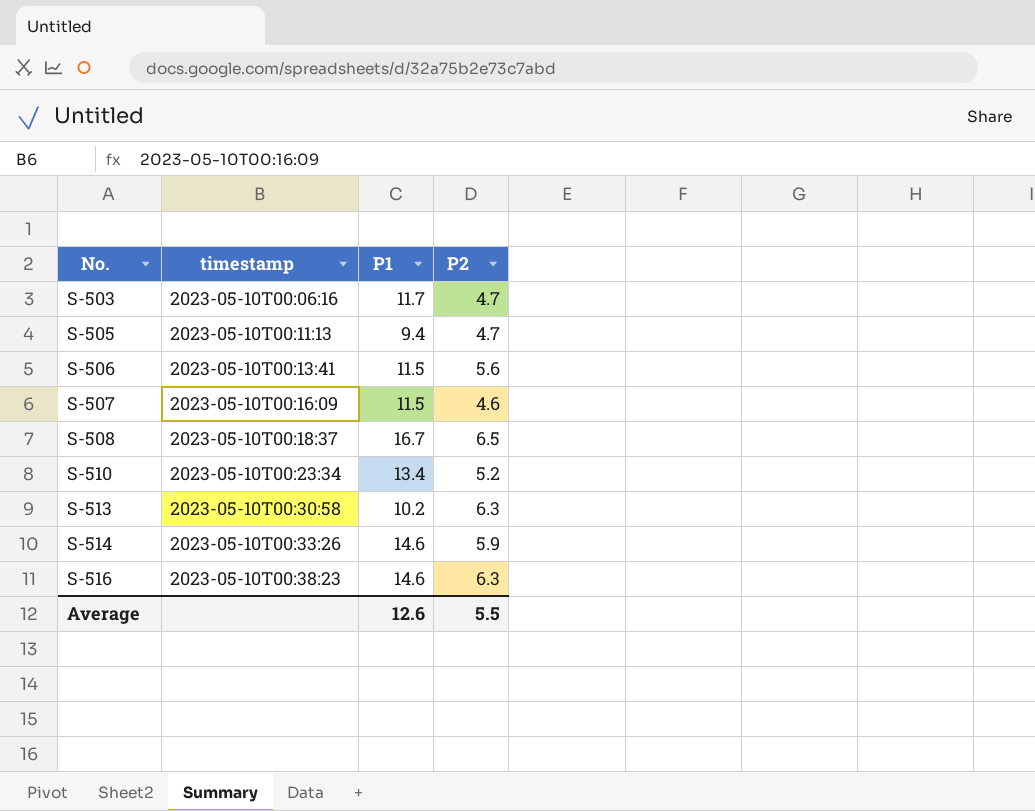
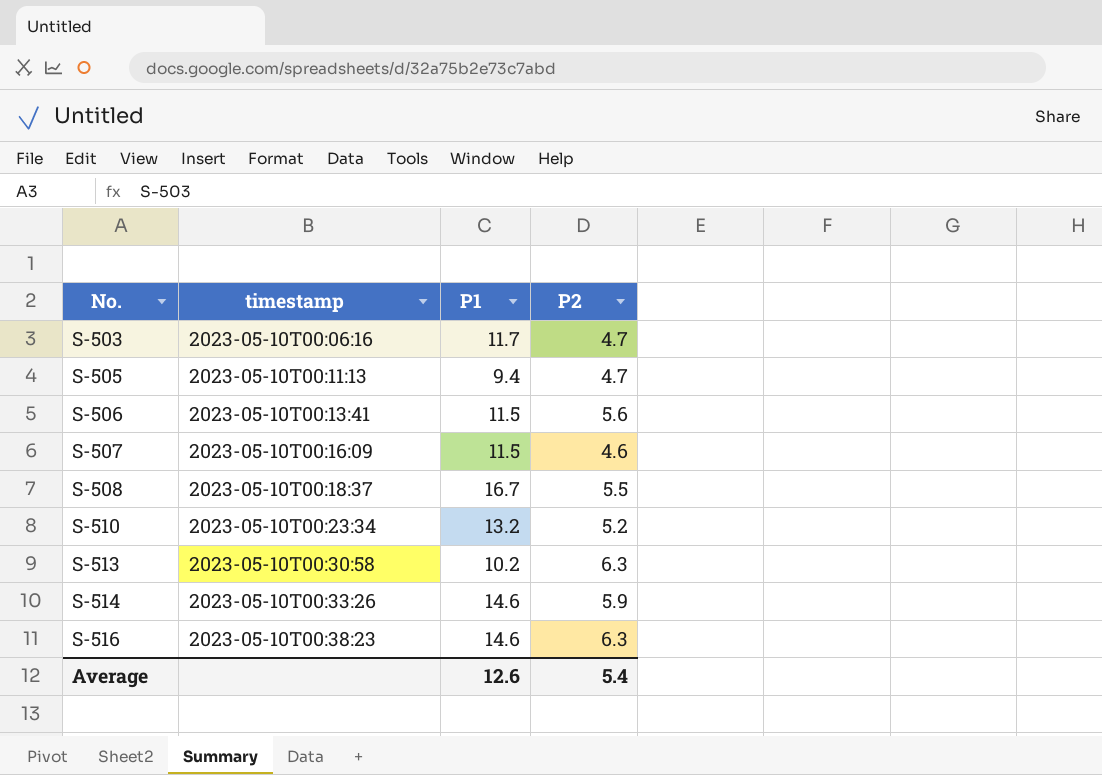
S-508 | P2: 6.5 -> 5.5
S-510 | P1: 13.4 -> 13.2
Average | P2: 5.5 -> 5.4

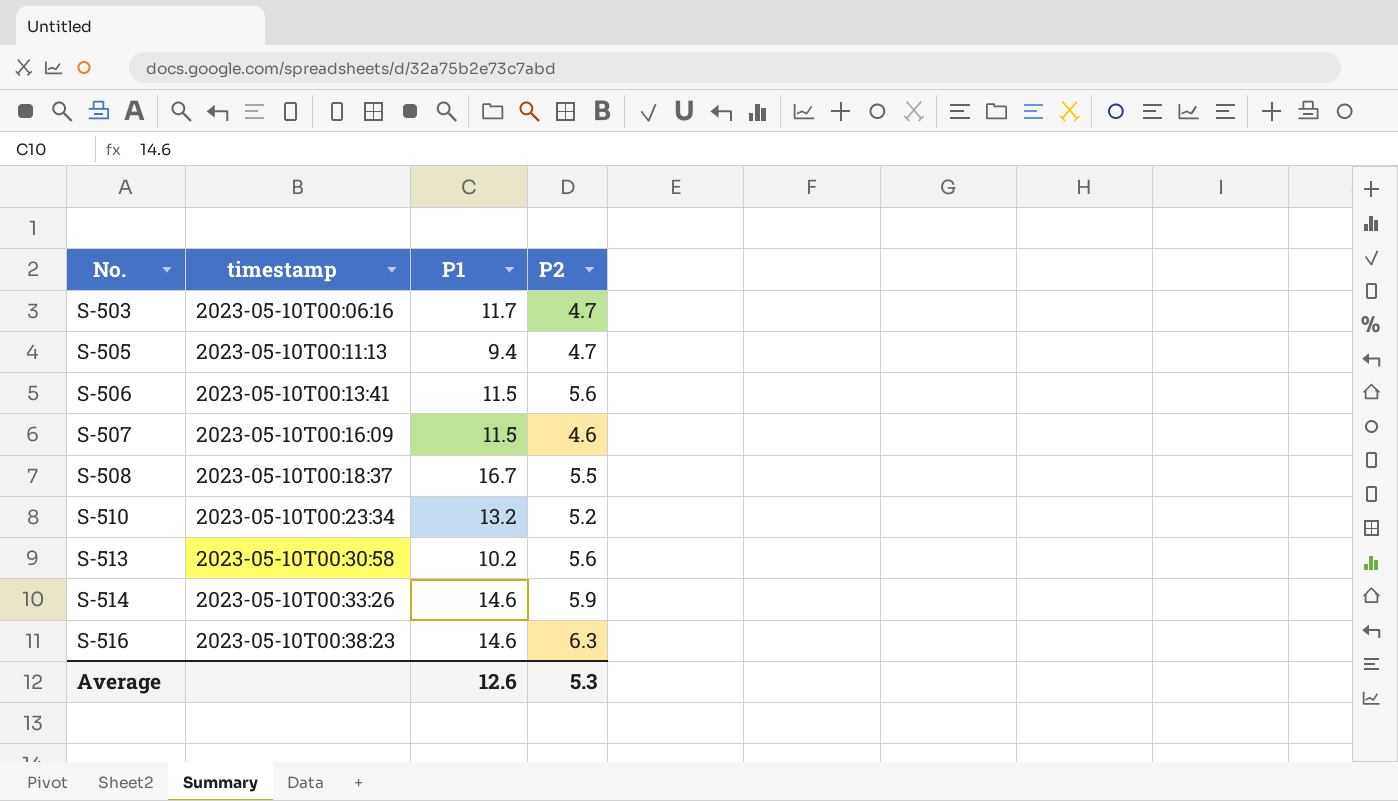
S-513 | P2: 6.3 -> 5.6
Average | P2: 5.4 -> 5.3

